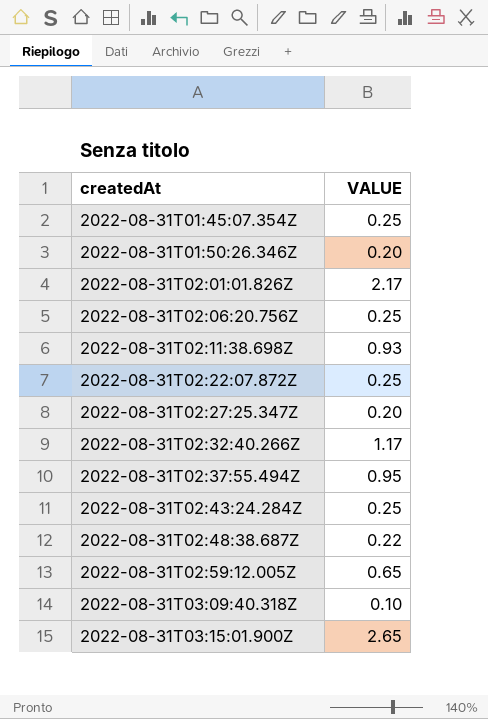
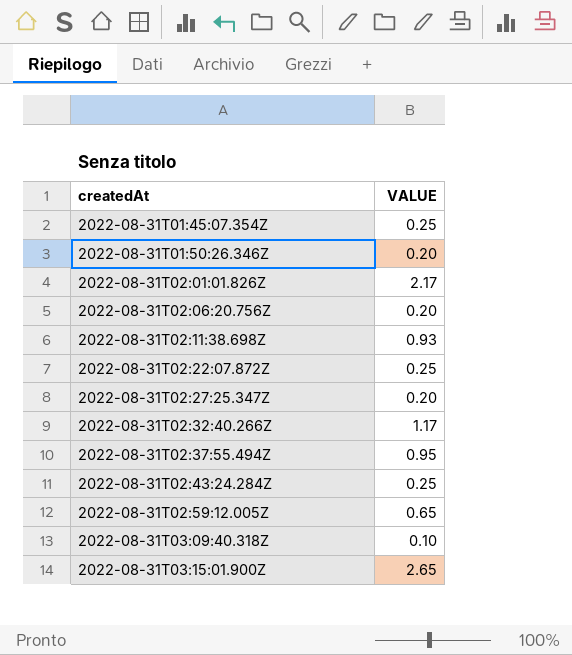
row 2022-08-31T02:48:38.687Z: 0.22 -> none
2022-08-31T02:06:20.756Z | VALUE: 0.25 -> 0.20

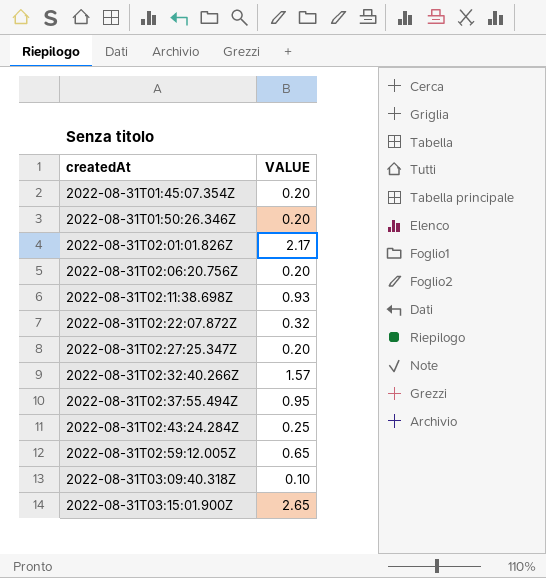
2022-08-31T01:45:07.354Z | VALUE: 0.25 -> 0.20
2022-08-31T02:22:07.872Z | VALUE: 0.25 -> 0.32
2022-08-31T02:32:40.266Z | VALUE: 1.17 -> 1.57

